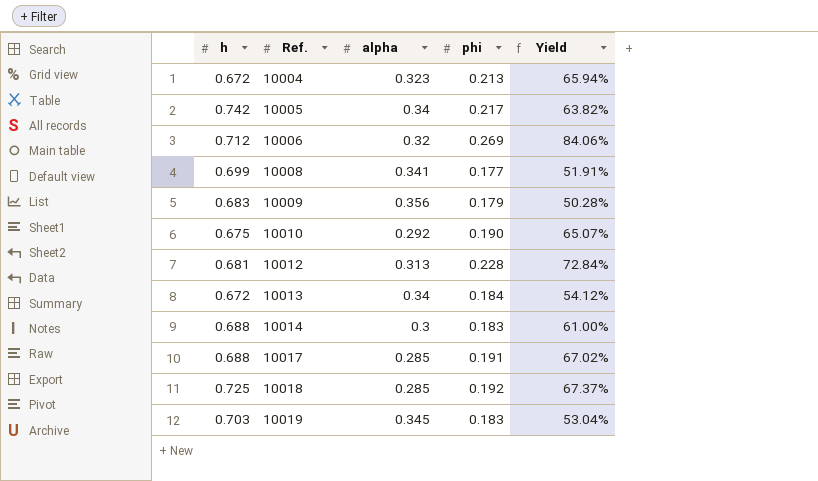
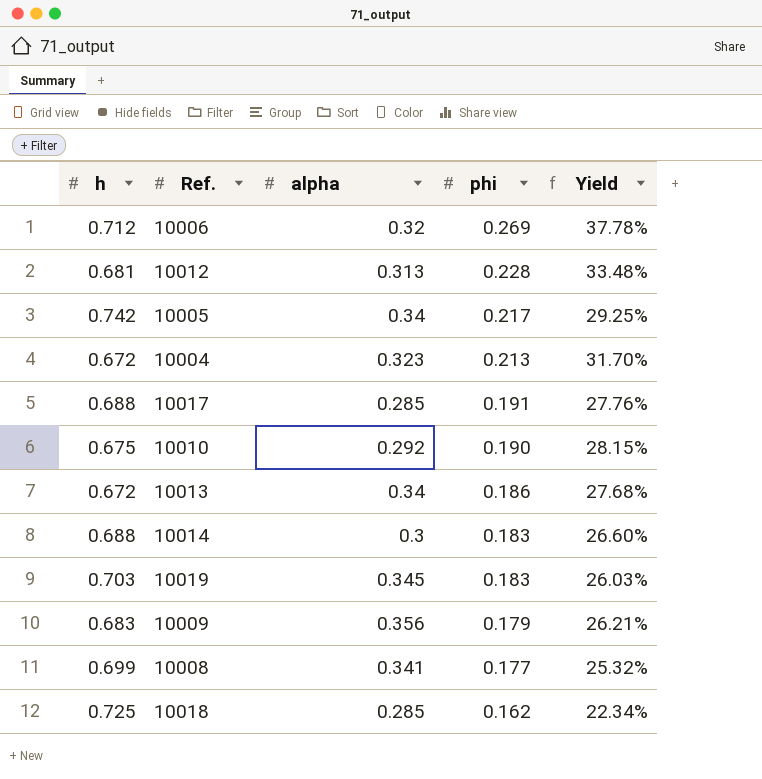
row order: Ref. ascending -> phi descending
column Yield | formula: [phi] / [alpha] -> [phi] / [h]
10013 | phi: 0.184 -> 0.186
10018 | phi: 0.192 -> 0.162

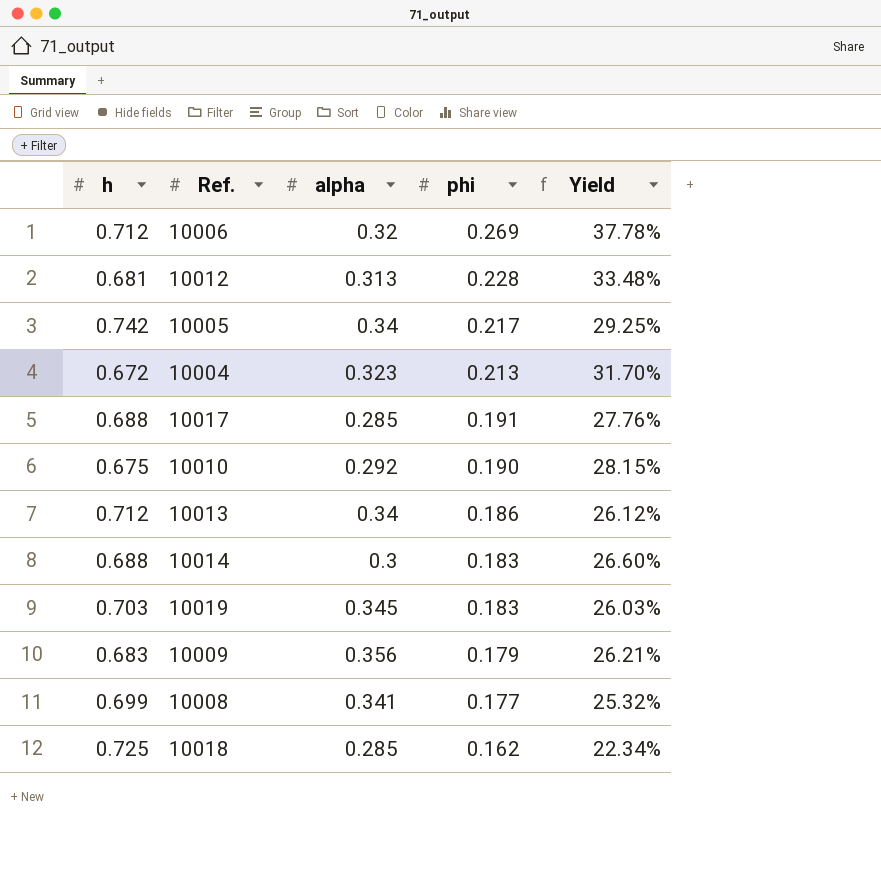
10013 | h: 0.672 -> 0.712
10013 | Yield: 27.68% -> 26.12%

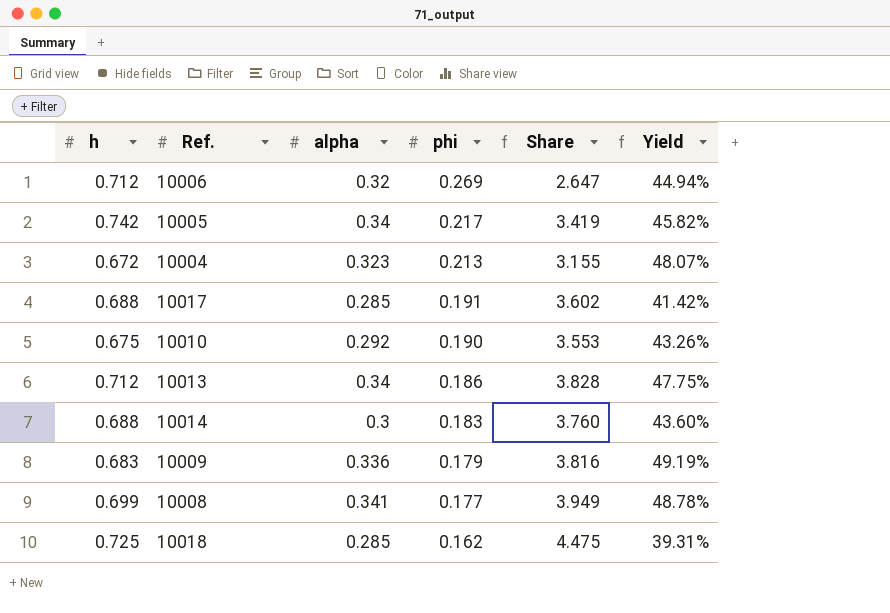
column Share | formula: none -> [h] / [phi]
column Yield | formula: [phi] / [h] -> [alpha] / [h]
row 10012: 0.681 | 0.313 | 0.228 | 33.48% -> none
row 10019: 0.703 | 0.345 | 0.183 | 26.03% -> none
10009 | alpha: 0.356 -> 0.336

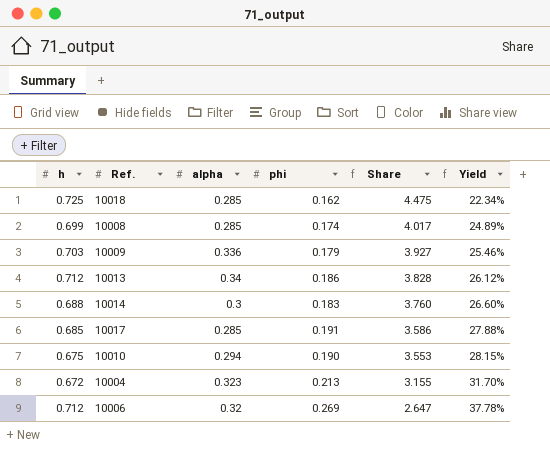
row order: phi descending -> Share descending
column Yield | formula: [alpha] / [h] -> [phi] / [h]
row 10005: 0.742 | 0.34 | 0.217 | 3.419 | 45.82% -> none
10008 | alpha: 0.341 -> 0.285
10008 | phi: 0.177 -> 0.174
10008 | Share: 3.949 -> 4.017
10009 | h: 0.683 -> 0.703
10009 | Share: 3.816 -> 3.927
10017 | h: 0.688 -> 0.685
10017 | Share: 3.602 -> 3.586
10010 | alpha: 0.292 -> 0.294

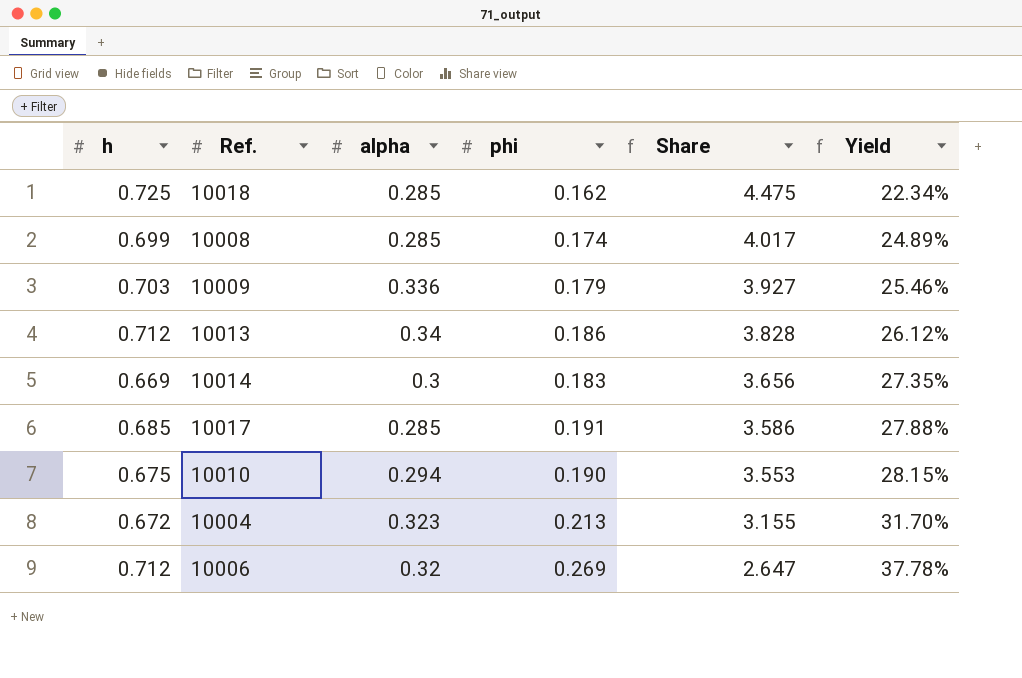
10014 | h: 0.688 -> 0.669
10014 | Share: 3.760 -> 3.656
10014 | Yield: 26.60% -> 27.35%

